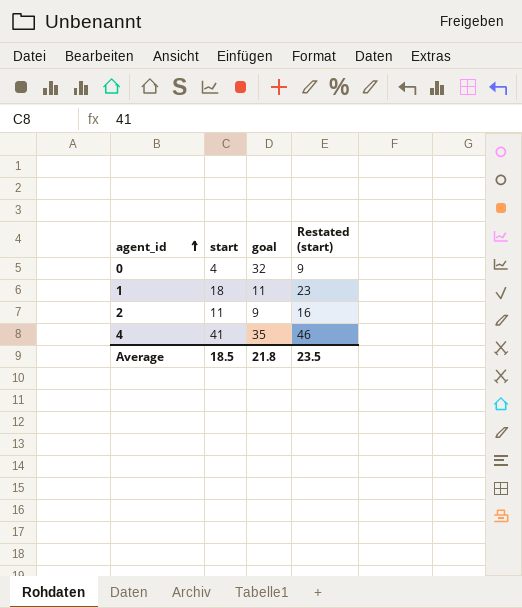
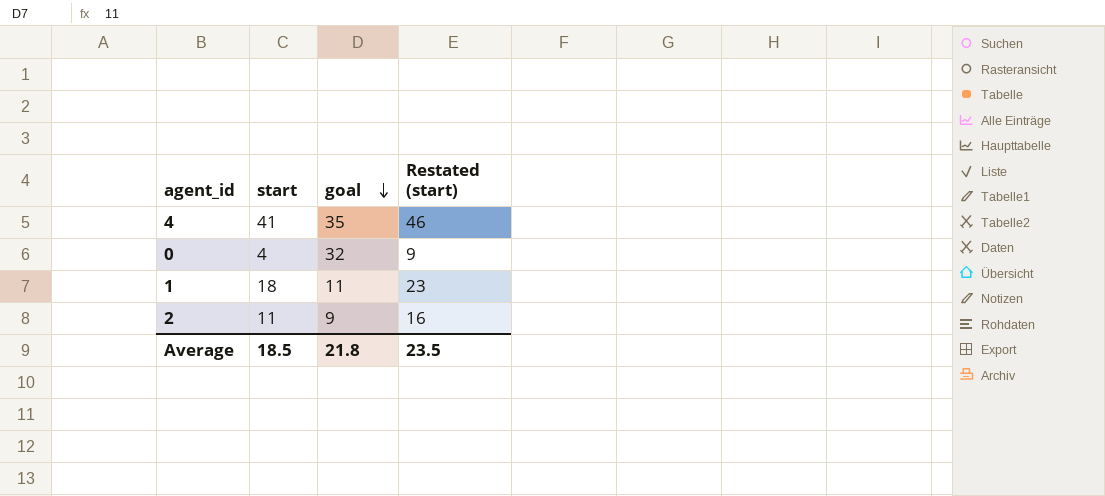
row order: agent_id ascending -> goal descending

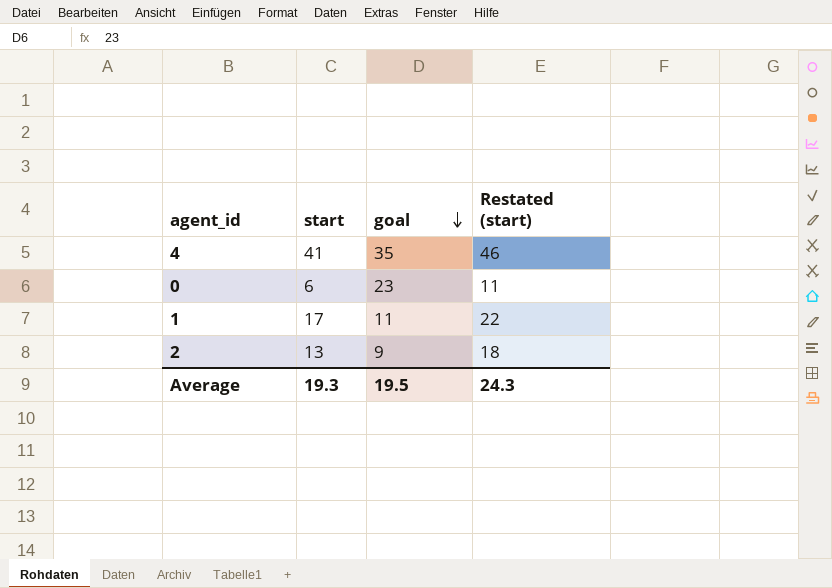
0 | start: 4 -> 6
0 | goal: 32 -> 23
0 | Restated (start): 9 -> 11
1 | start: 18 -> 17
1 | Restated (start): 23 -> 22
2 | start: 11 -> 13
2 | Restated (start): 16 -> 18
Average | start: 18.5 -> 19.3
Average | goal: 21.8 -> 19.5
Average | Restated (start): 23.5 -> 24.3

